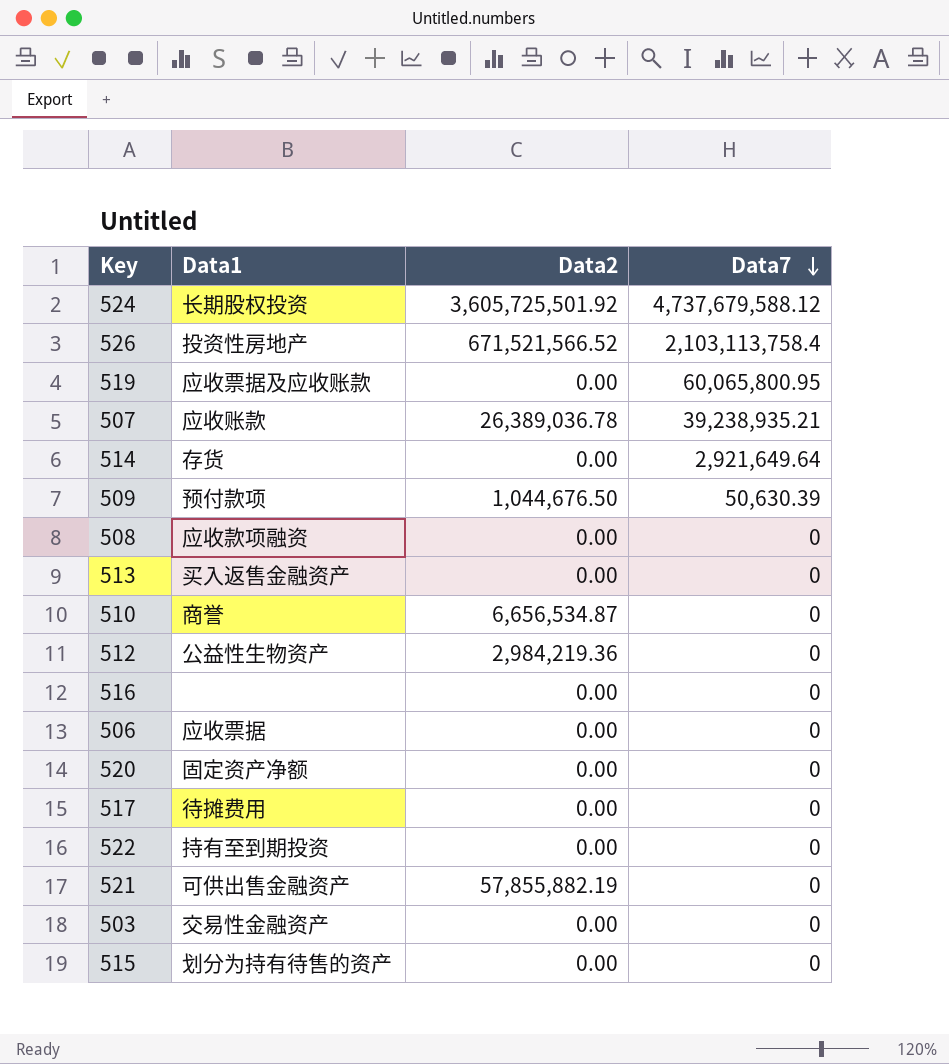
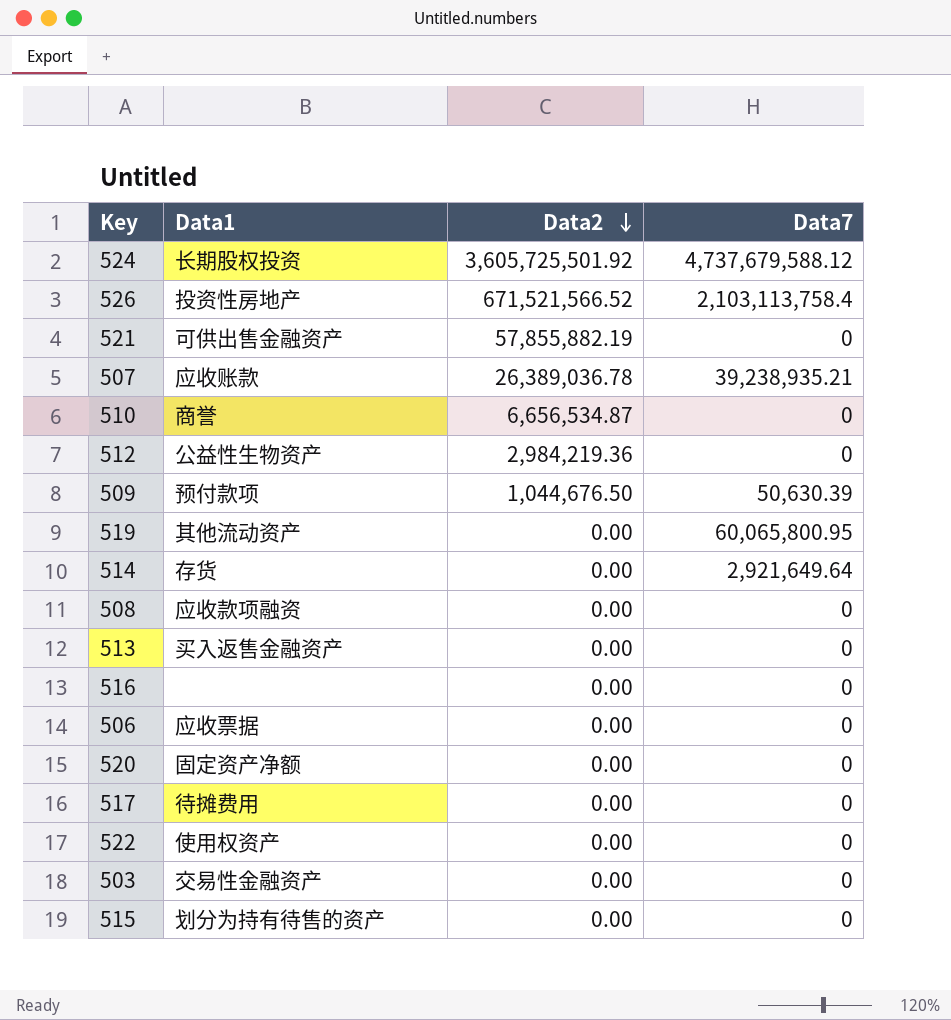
row order: Data7 descending -> Data2 descending
519 | Data1: 应收票据及应收账款 -> 其他流动资产
522 | Data1: 持有至到期投资 -> 使用权资产

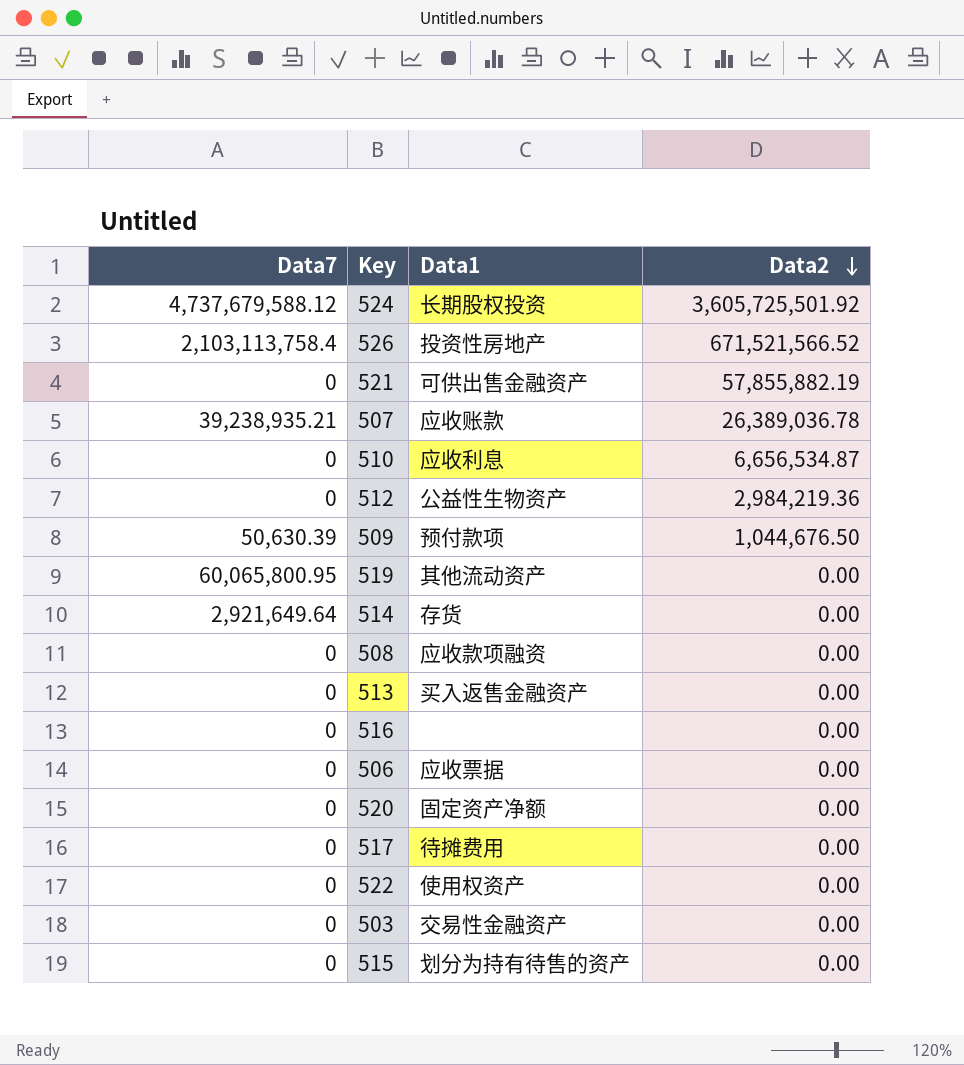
column Data7 | position: 4 -> 1
510 | Data1: 商誉 -> 应收利息

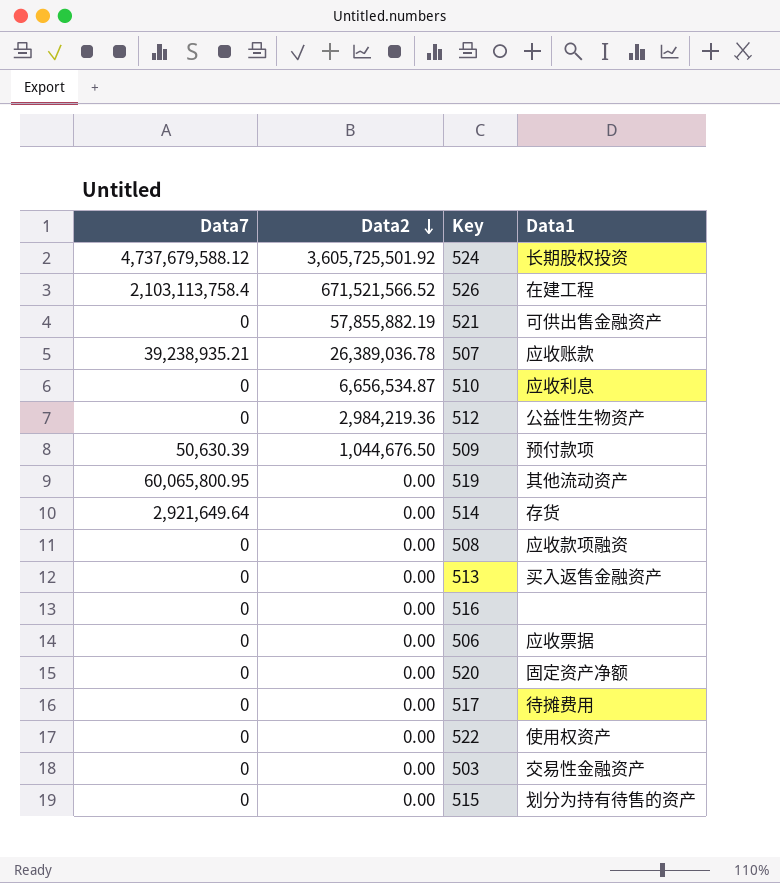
column Data2 | position: 4 -> 2
526 | Data1: 投资性房地产 -> 在建工程

